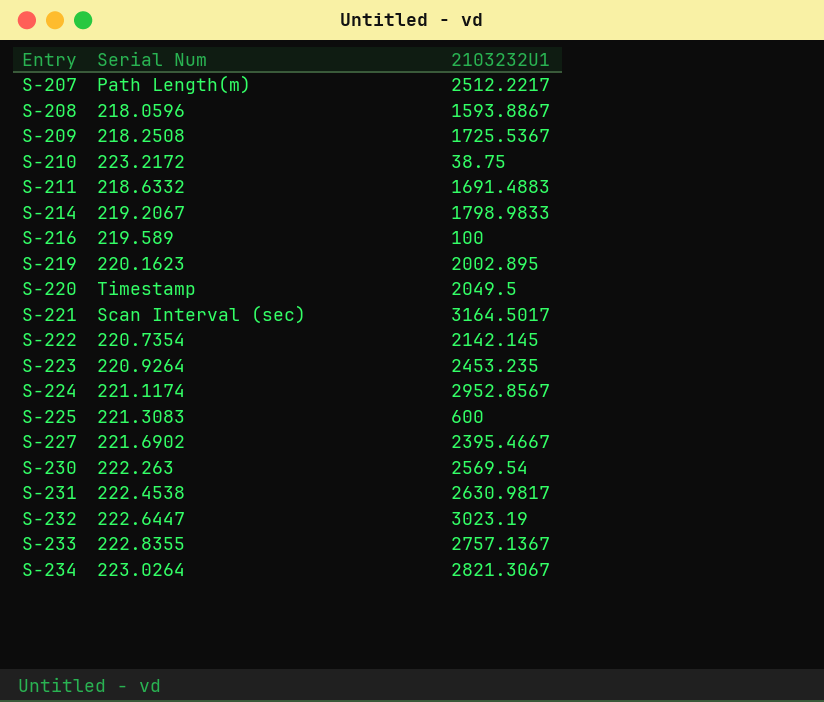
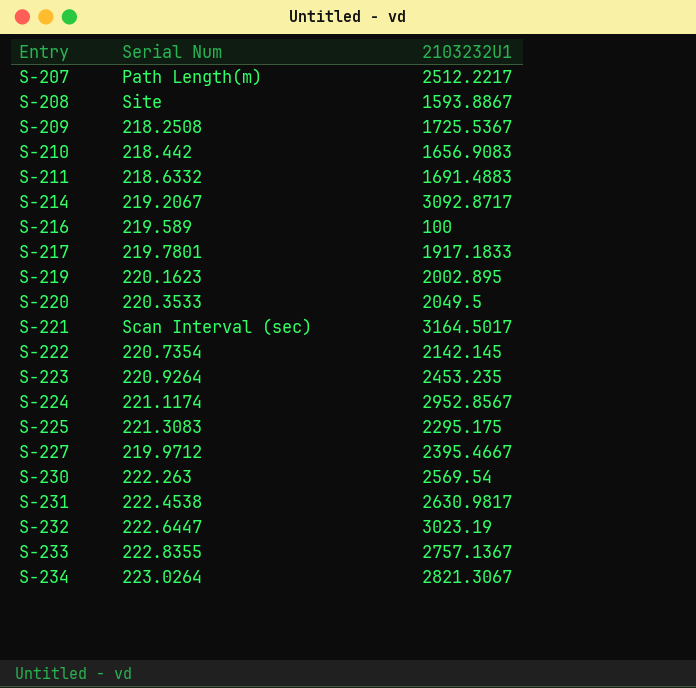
S-208 | Serial Num: 218.0596 -> Site
S-210 | Serial Num: 223.2172 -> 218.442
S-210 | 2103232U1: 38.75 -> 1656.9083
S-214 | 2103232U1: 1798.9833 -> 3092.8717
row S-217: none -> 219.7801 | 1917.1833
S-220 | Serial Num: Timestamp -> 220.3533
S-225 | 2103232U1: 600 -> 2295.175
S-227 | Serial Num: 221.6902 -> 219.9712

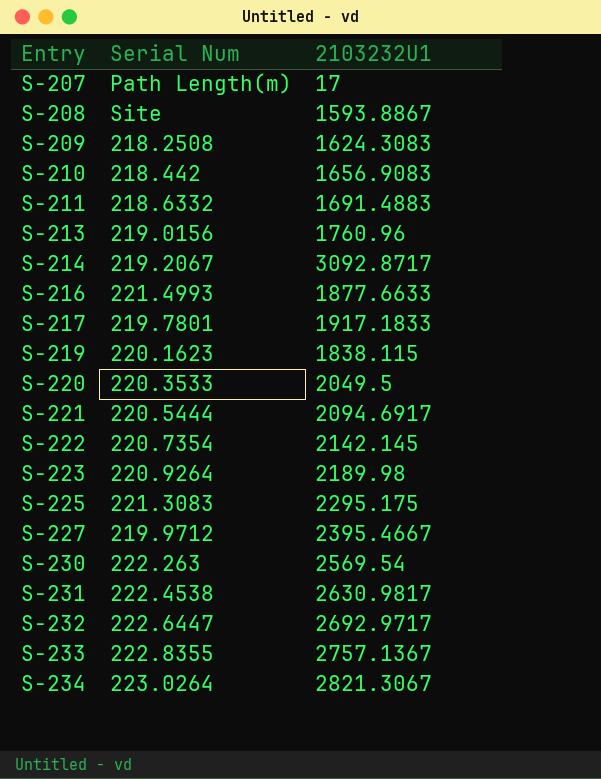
row S-224: 221.1174 | 2952.8567 -> none
S-207 | 2103232U1: 2512.2217 -> 17
S-209 | 2103232U1: 1725.5367 -> 1624.3083
row S-213: none -> 219.0156 | 1760.96
S-216 | Serial Num: 219.589 -> 221.4993
S-216 | 2103232U1: 100 -> 1877.6633
S-219 | 2103232U1: 2002.895 -> 1838.115
S-221 | Serial Num: Scan Interval (sec) -> 220.5444
S-221 | 2103232U1: 3164.5017 -> 2094.6917
S-223 | 2103232U1: 2453.235 -> 2189.98
S-232 | 2103232U1: 3023.19 -> 2692.9717

